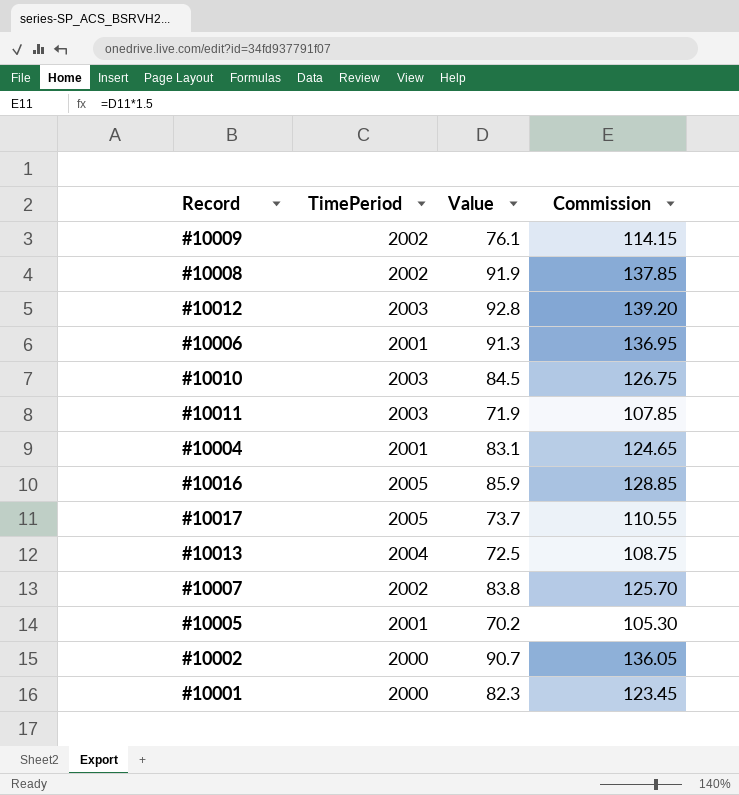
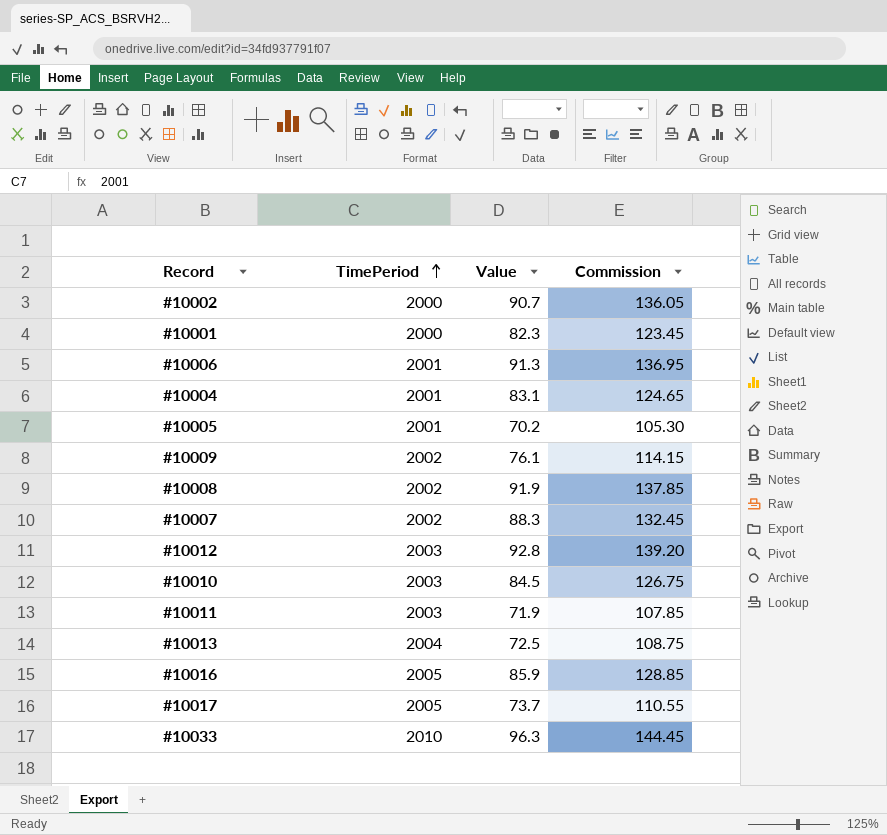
row order: none -> TimePeriod ascending
#10007 | Value: 83.8 -> 88.3
#10007 | Commission: 125.70 -> 132.45
row #10033: none -> 2010 | 96.3 | 144.45

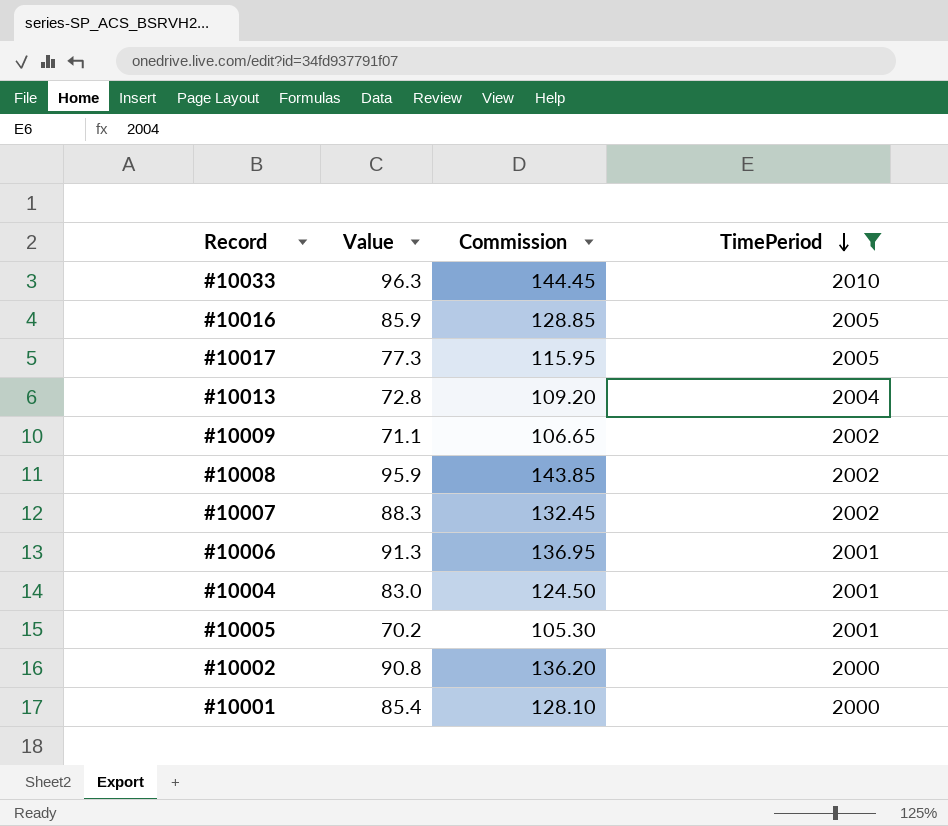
filter: none -> TimePeriod != 2003
row order: TimePeriod ascending -> TimePeriod descending
column TimePeriod | position: 2 -> 4
#10017 | Value: 73.7 -> 77.3
#10017 | Commission: 110.55 -> 115.95
#10013 | Value: 72.5 -> 72.8
#10013 | Commission: 108.75 -> 109.20
#10009 | Value: 76.1 -> 71.1
#10009 | Commission: 114.15 -> 106.65
#10008 | Value: 91.9 -> 95.9
#10008 | Commission: 137.85 -> 143.85
#10004 | Value: 83.1 -> 83.0
#10004 | Commission: 124.65 -> 124.50
#10002 | Value: 90.7 -> 90.8
#10002 | Commission: 136.05 -> 136.20
#10001 | Value: 82.3 -> 85.4
#10001 | Commission: 123.45 -> 128.10

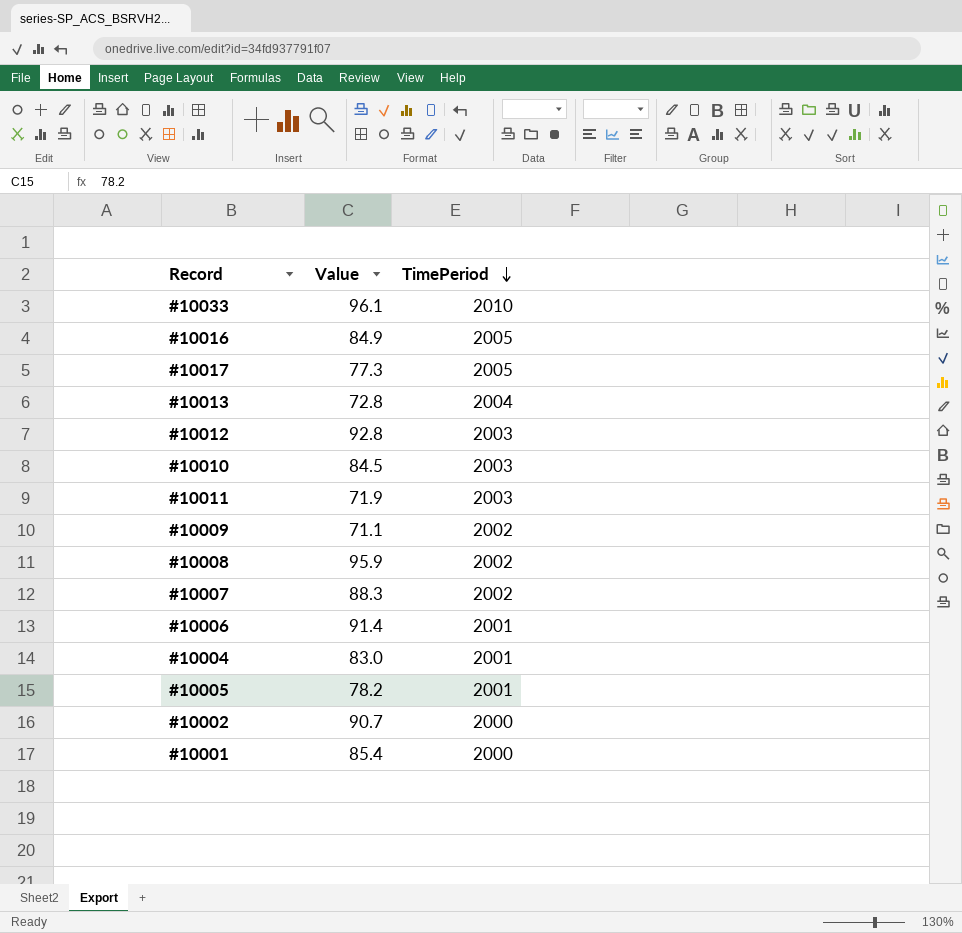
filter: TimePeriod != 2003 -> none
column Commission | formula: [Value] * 1.5 -> none
#10033 | Value: 96.3 -> 96.1
#10016 | Value: 85.9 -> 84.9
#10006 | Value: 91.3 -> 91.4
#10005 | Value: 70.2 -> 78.2
#10002 | Value: 90.8 -> 90.7

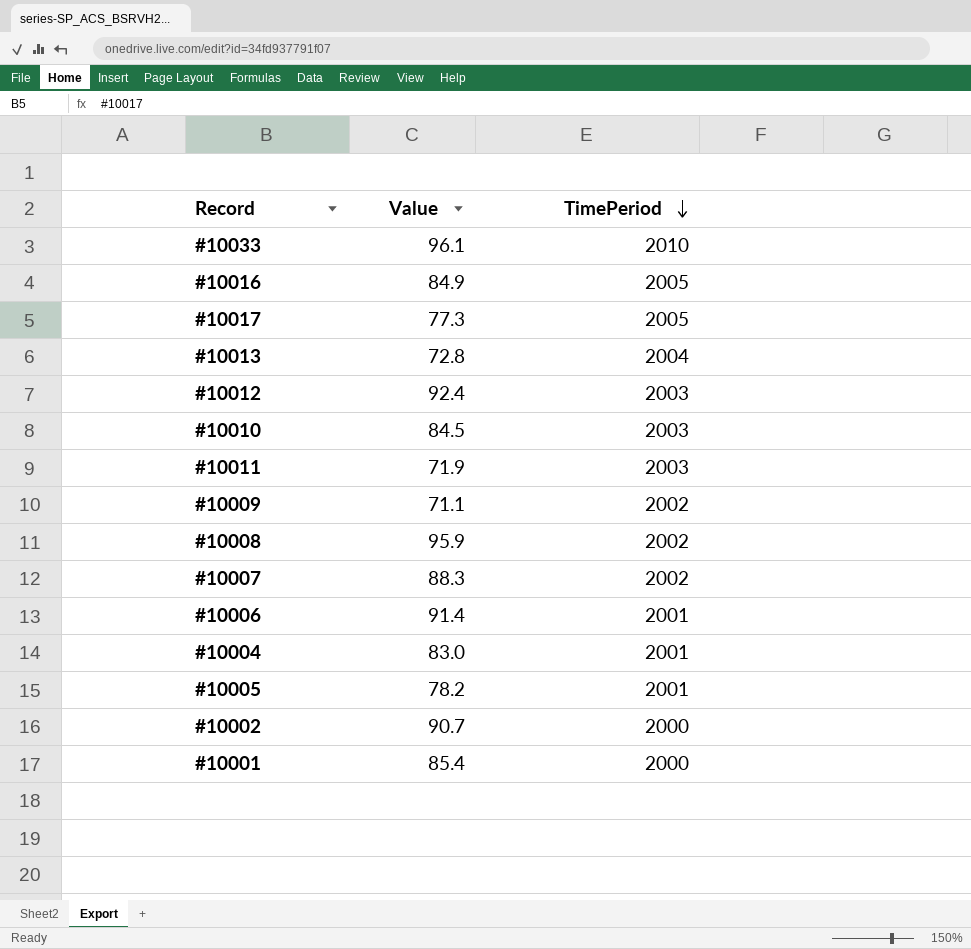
#10012 | Value: 92.8 -> 92.4

